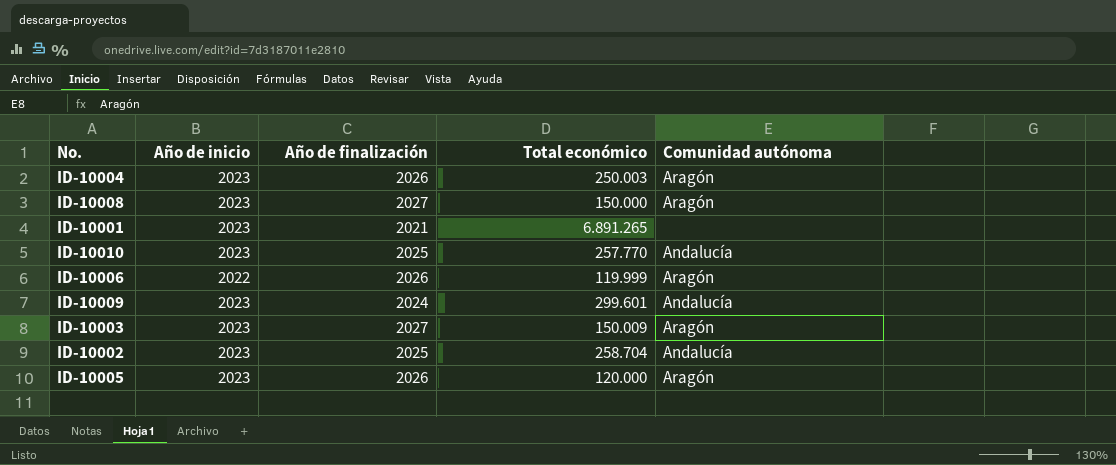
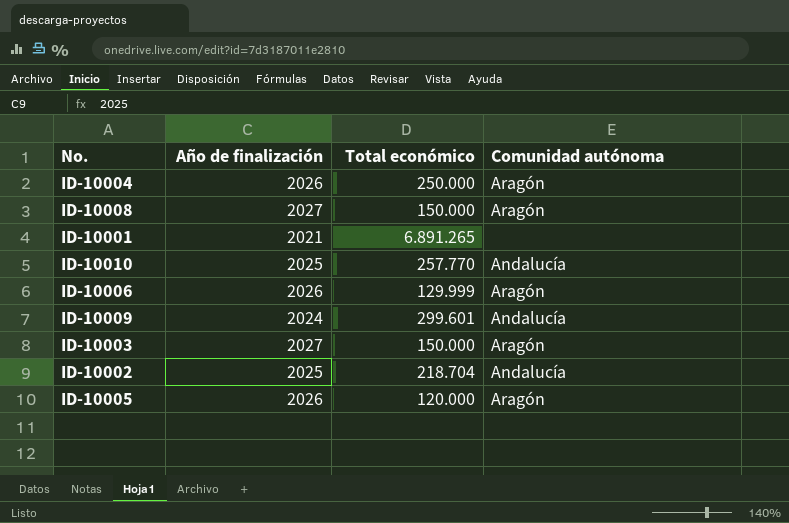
column Año de inicio | position: 2 -> none
ID-10004 | Total económico: 250.003 -> 250.000
ID-10006 | Total económico: 119.999 -> 129.999
ID-10003 | Total económico: 150.009 -> 150.000
ID-10002 | Total económico: 258.704 -> 218.704

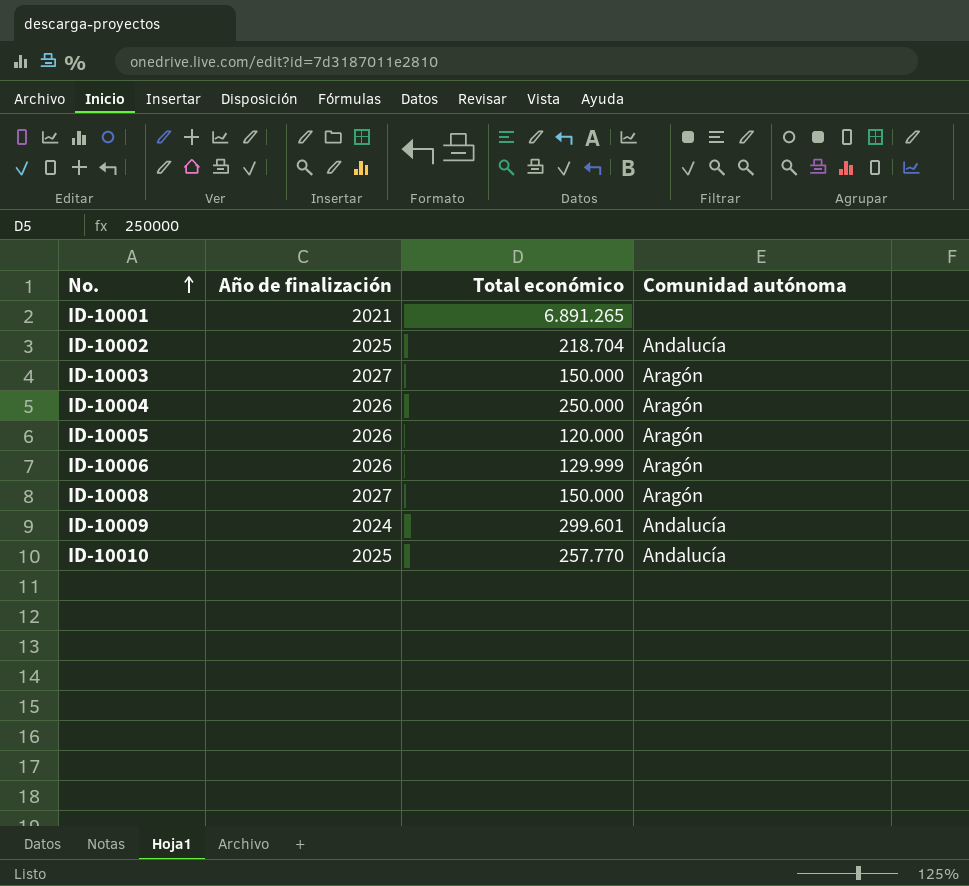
row order: none -> No. ascending

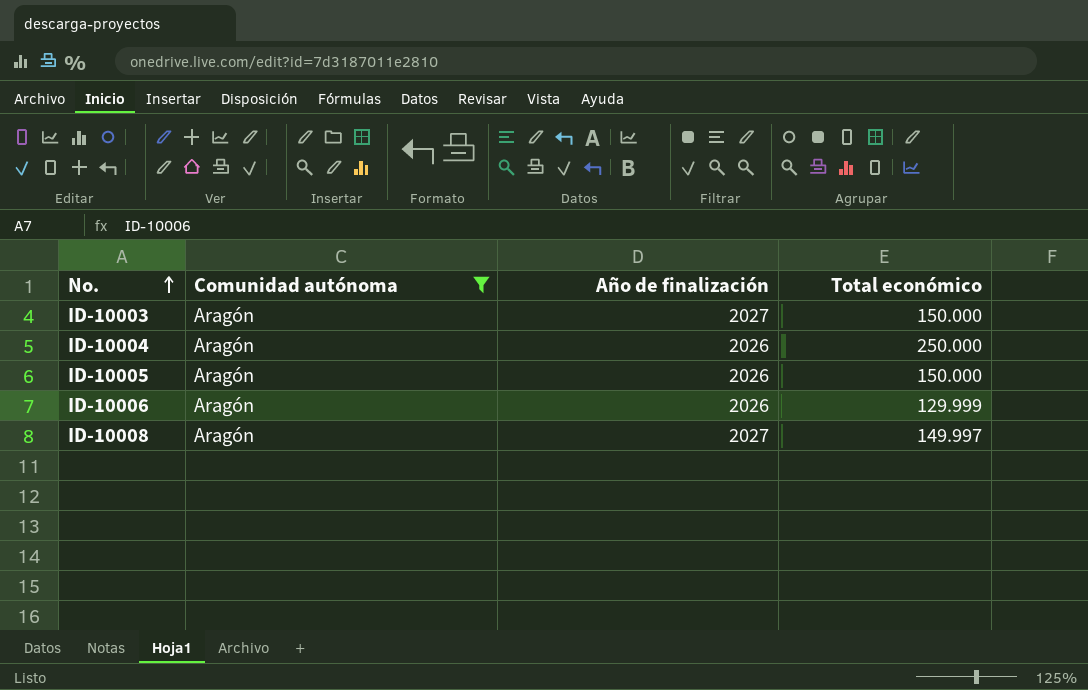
filter: none -> Comunidad autónoma = Aragón
column Comunidad autónoma | position: 4 -> 2
ID-10005 | Total económico: 120.000 -> 150.000
ID-10008 | Total económico: 150.000 -> 149.997

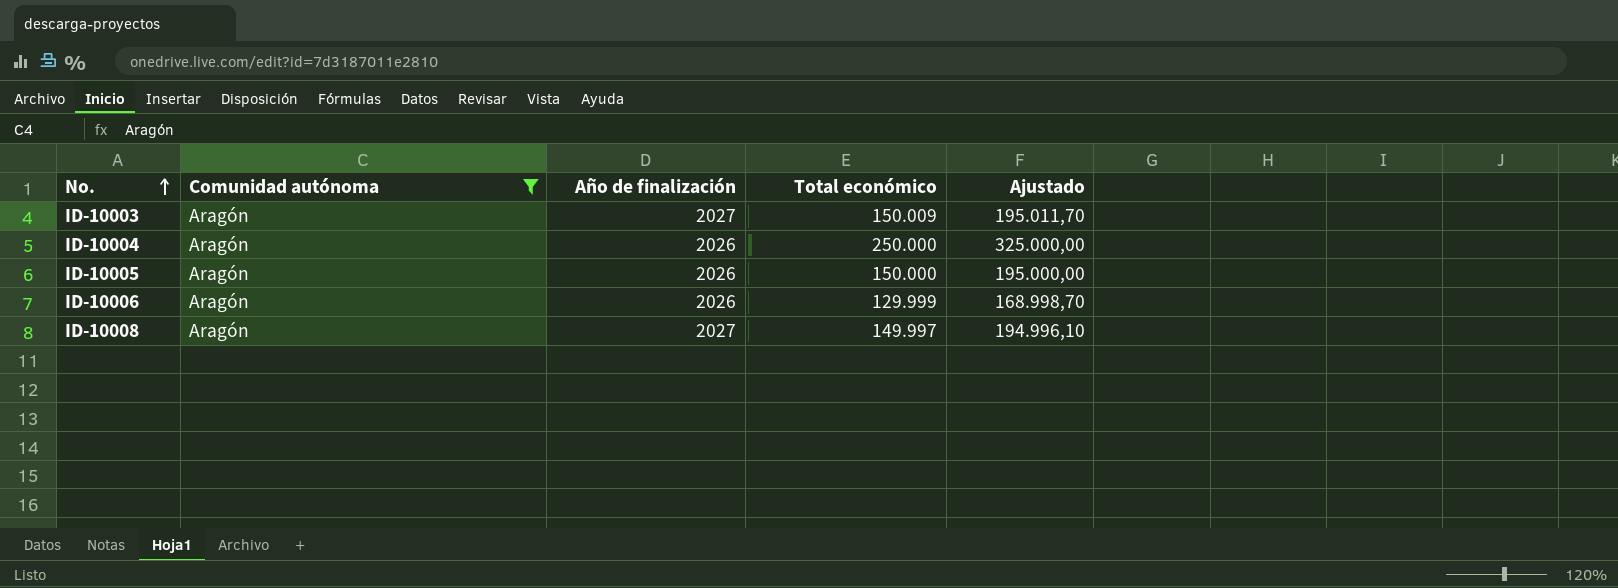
column Ajustado | formula: none -> [Total económico] * 1,3
ID-10003 | Total económico: 150.000 -> 150.009

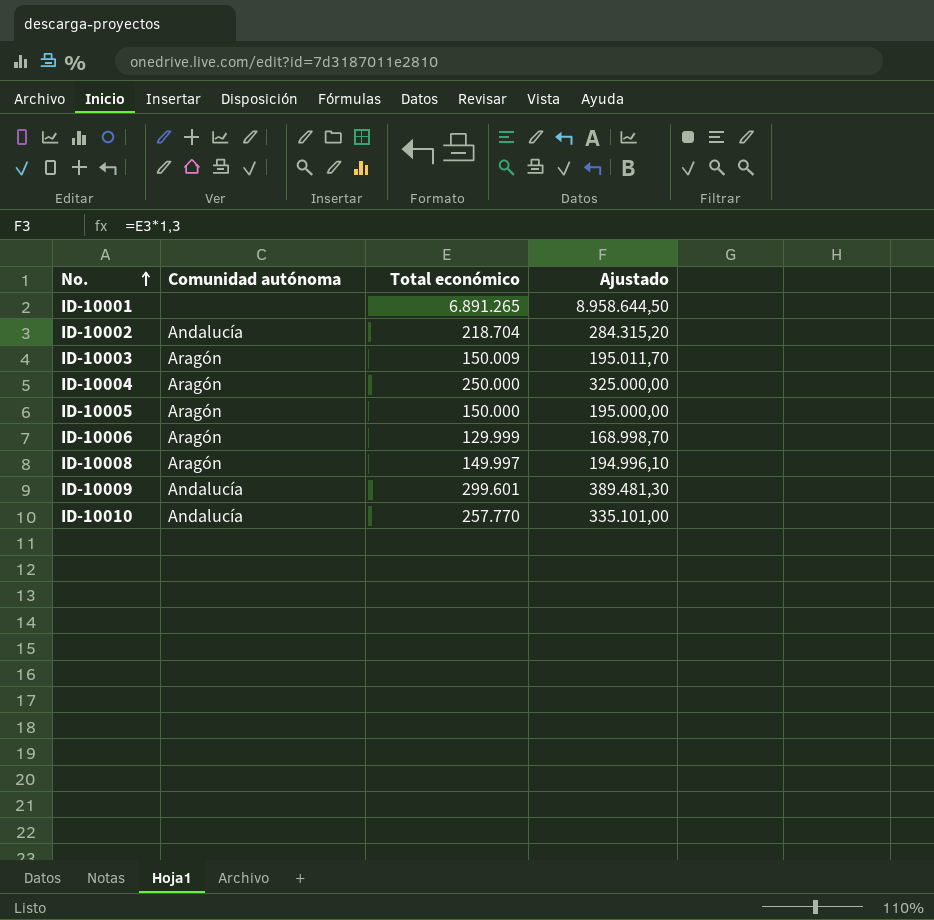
filter: Comunidad autónoma = Aragón -> none
column Año de finalización | position: 3 -> none

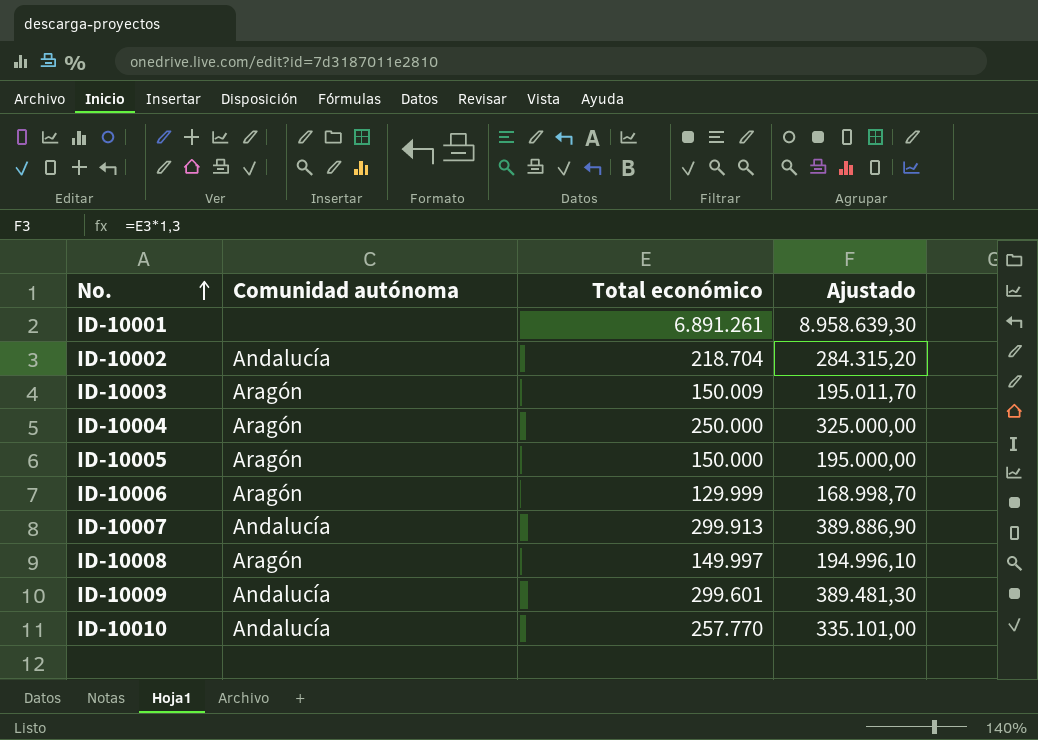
ID-10001 | Total económico: 6.891.265 -> 6.891.261
ID-10001 | Ajustado: 8.958.644,50 -> 8.958.639,30
row ID-10007: none -> Andalucía | 299.913 | 389.886,90

